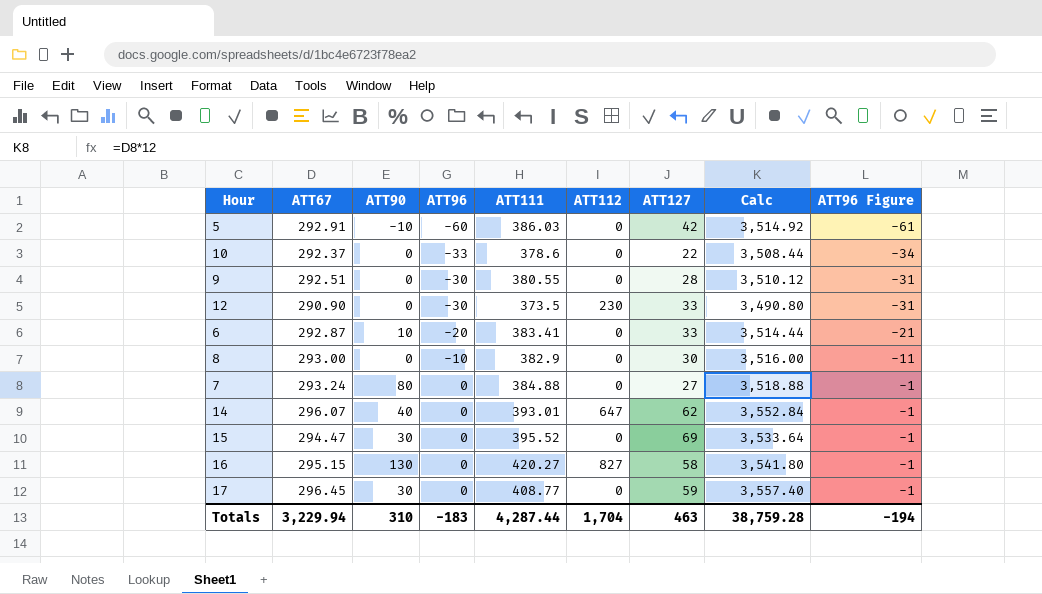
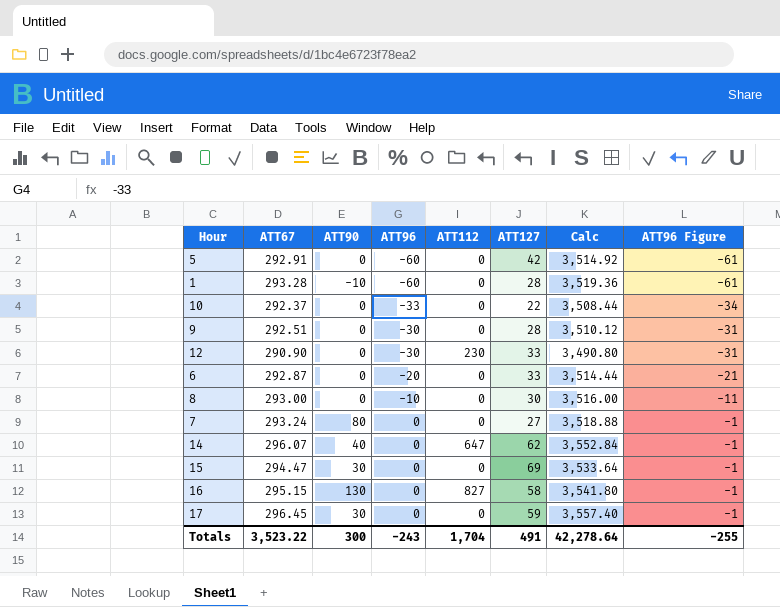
column ATT111 | position: 5 -> none
5 | ATT90: -10 -> 0
row 1: none -> 293.28 | -10 | -60 | 0 | 28 | 3,519.36 | -61
6 | ATT90: 10 -> 0
Totals | ATT67: 3,229.94 -> 3,523.22
Totals | ATT90: 310 -> 300
Totals | ATT96: -183 -> -243
Totals | ATT127: 463 -> 491
Totals | Calc: 38,759.28 -> 42,278.64
Totals | ATT96 Figure: -194 -> -255

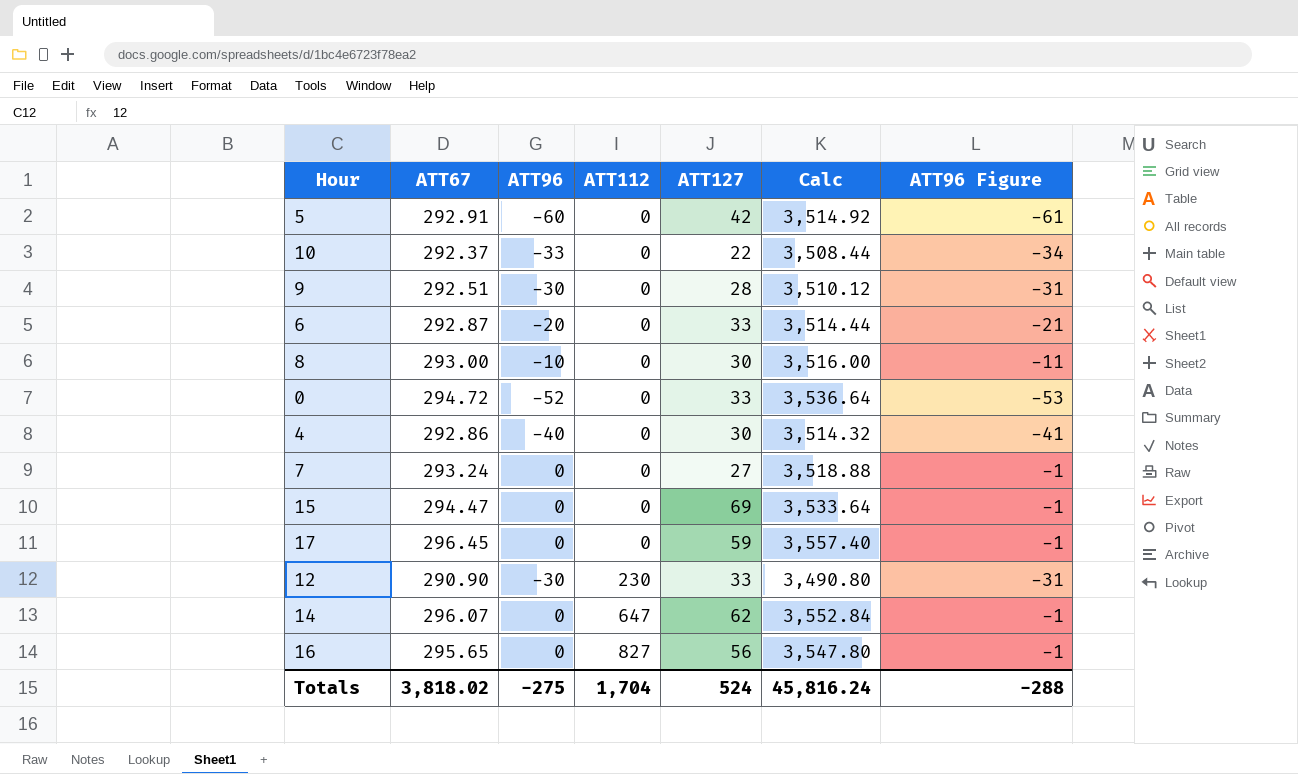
row order: ATT96 ascending -> ATT112 ascending
column ATT90 | position: 3 -> none
row 1: 293.28 | -10 | -60 | 0 | 28 | 3,519.36 | -61 -> none
row 0: none -> 294.72 | -52 | 0 | 33 | 3,536.64 | -53
row 4: none -> 292.86 | -40 | 0 | 30 | 3,514.32 | -41
16 | ATT67: 295.15 -> 295.65
16 | ATT127: 58 -> 56
16 | Calc: 3,541.80 -> 3,547.80
Totals | ATT67: 3,523.22 -> 3,818.02
Totals | ATT96: -243 -> -275
Totals | ATT127: 491 -> 524
Totals | Calc: 42,278.64 -> 45,816.24
Totals | ATT96 Figure: -255 -> -288

